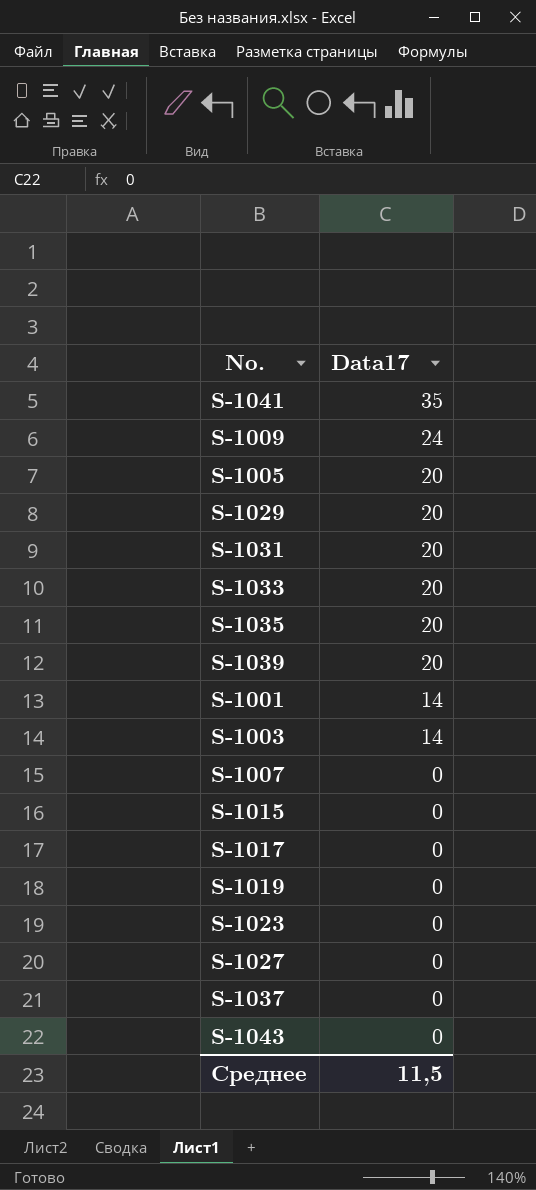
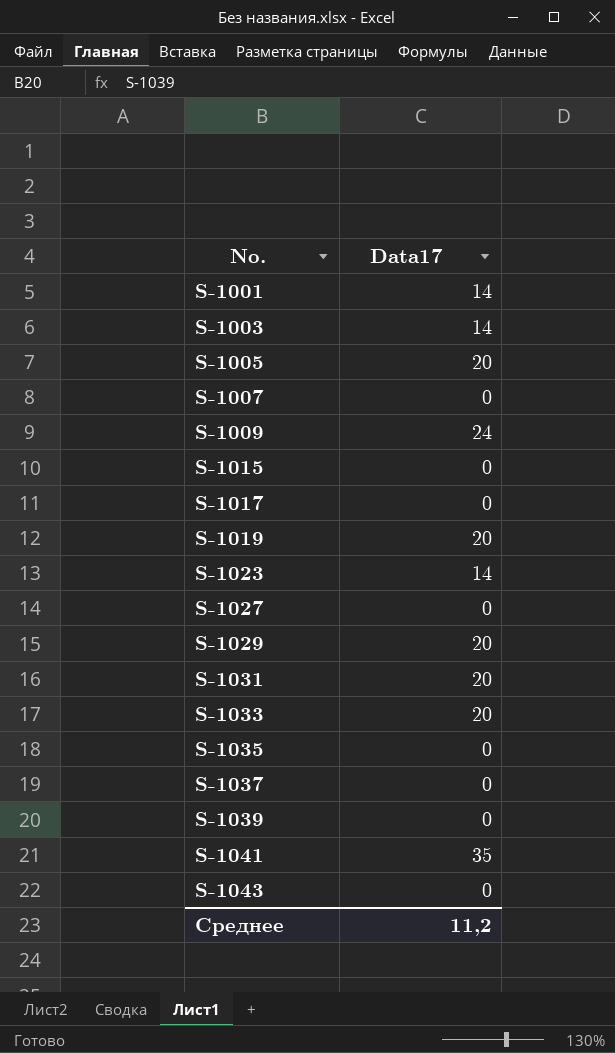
row order: Data17 descending -> No. ascending
S-1019 | Data17: 0 -> 20
S-1023 | Data17: 0 -> 14
S-1035 | Data17: 20 -> 0
S-1039 | Data17: 20 -> 0
Среднее | Data17: 11,5 -> 11,2

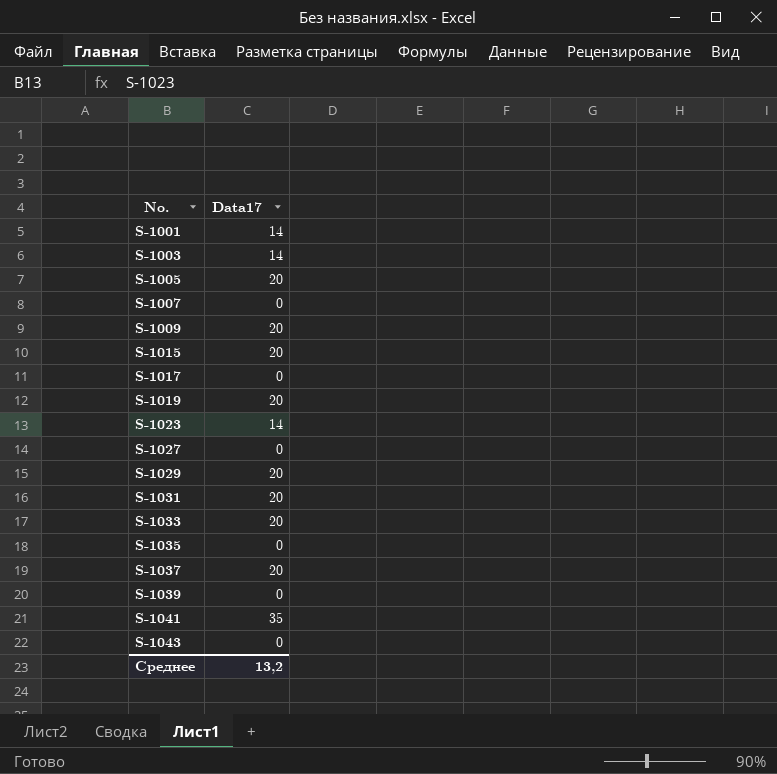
S-1009 | Data17: 24 -> 20
S-1015 | Data17: 0 -> 20
S-1037 | Data17: 0 -> 20
Среднее | Data17: 11,2 -> 13,2

